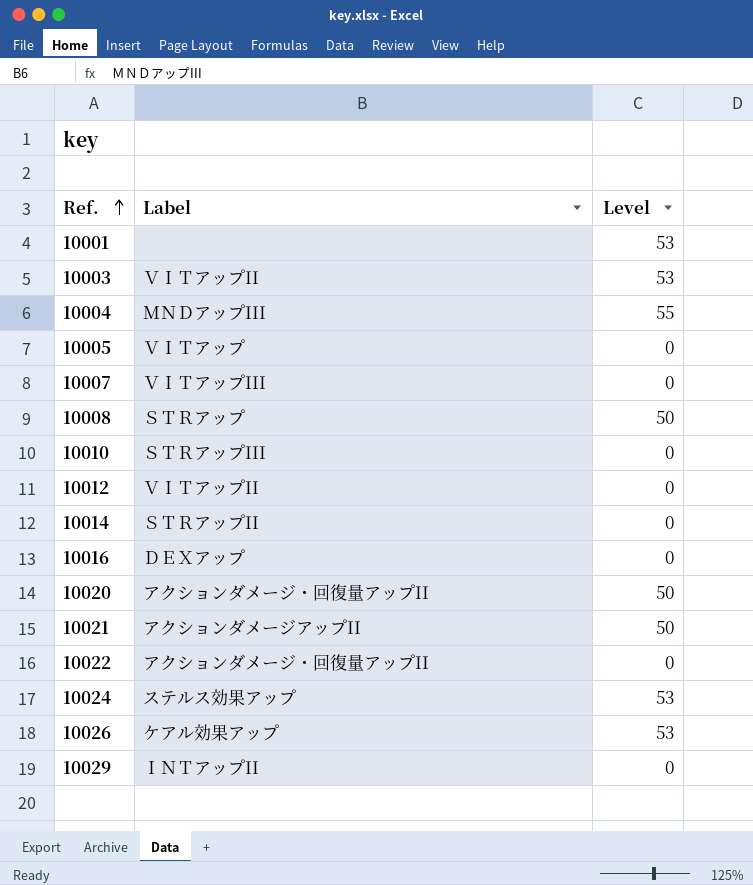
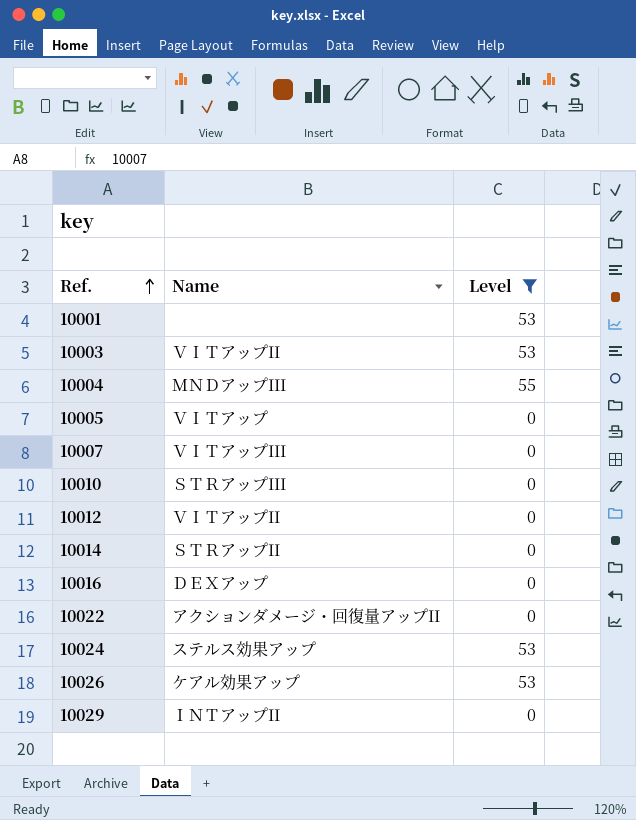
filter: none -> Level != 50
column name: Label -> Name

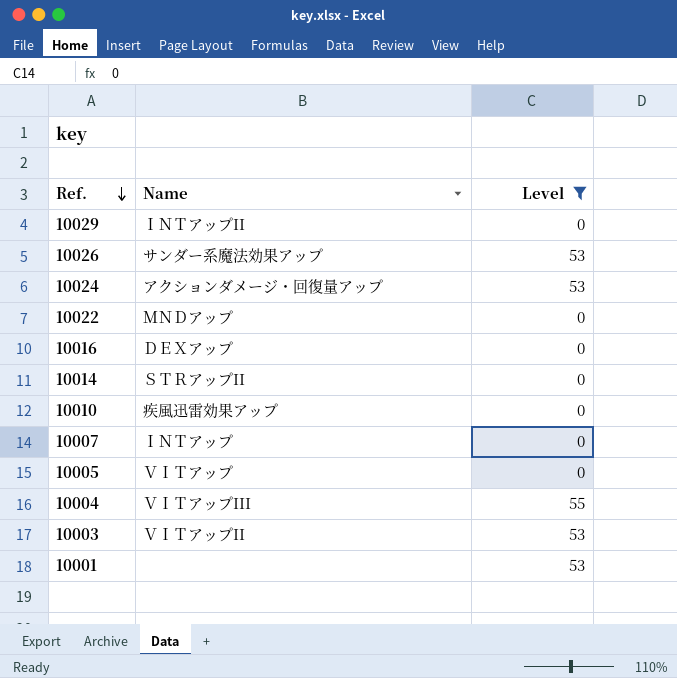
row order: Ref. ascending -> Ref. descending
row 10012: ＶＩＴアップII | 0 -> none
10026 | Name: ケアル効果アップ -> サンダー系魔法効果アップ
10024 | Name: ステルス効果アップ -> アクションダメージ・回復量アップ
10022 | Name: アクションダメージ・回復量アップII -> ＭＮＤアップ
10010 | Name: ＳＴＲアップIII -> 疾風迅雷効果アップ
10007 | Name: ＶＩＴアップIII -> ＩＮＴアップ
10004 | Name: ＭＮＤアップIII -> ＶＩＴアップIII

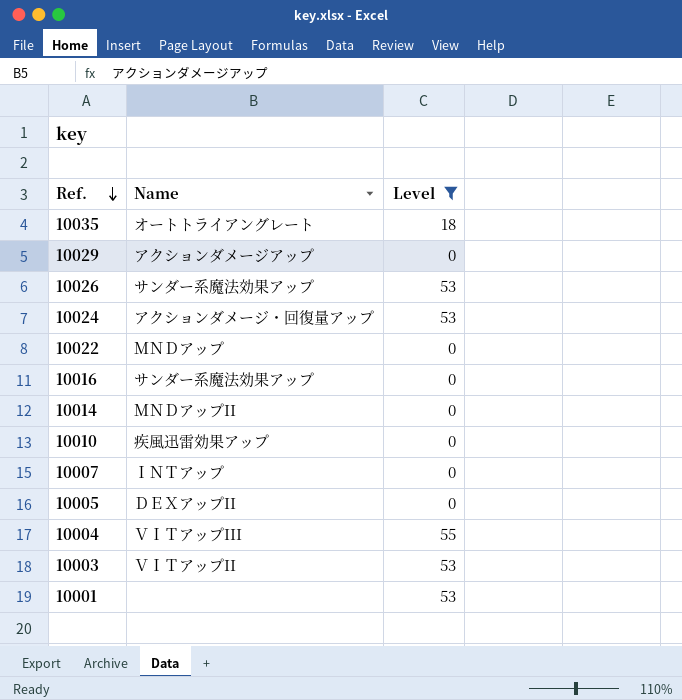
row 10035: none -> オートトライアングレート | 18
10029 | Name: ＩＮＴアップII -> アクションダメージアップ
10016 | Name: ＤＥＸアップ -> サンダー系魔法効果アップ
10014 | Name: ＳＴＲアップII -> ＭＮＤアップII
10005 | Name: ＶＩＴアップ -> ＤＥＸアップII

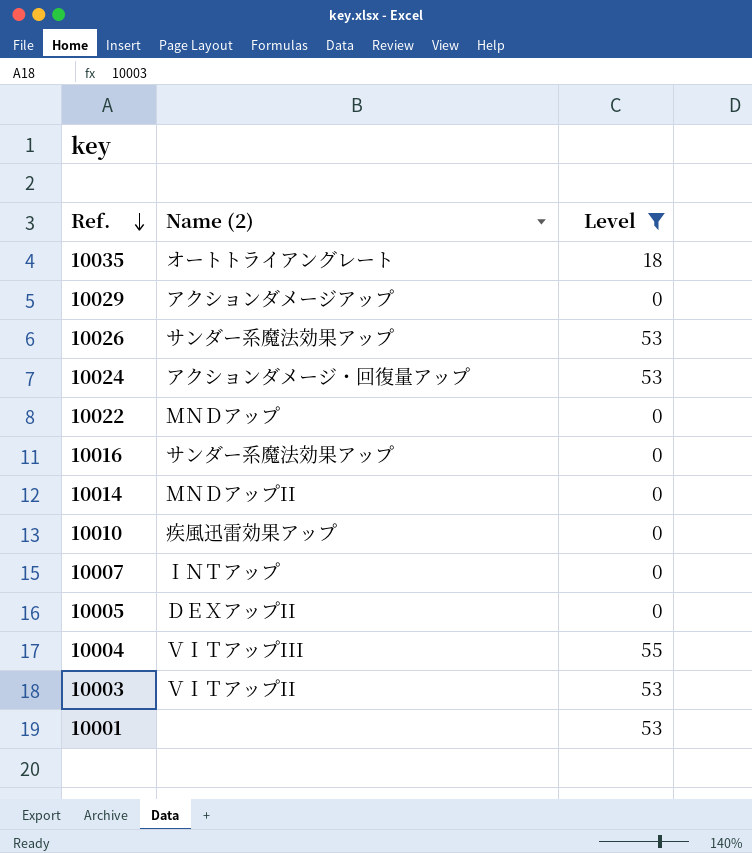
column name: Name -> Name (2)

